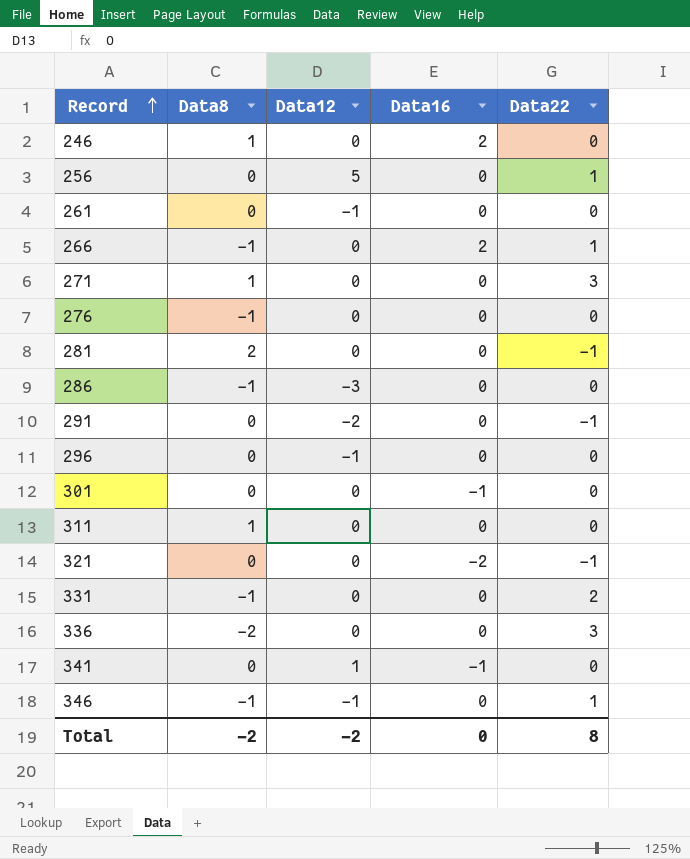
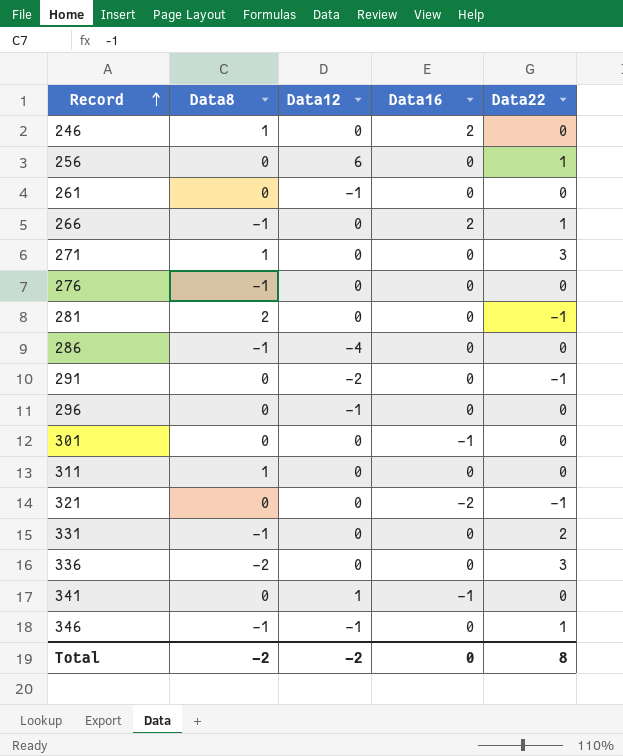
256 | Data12: 5 -> 6
286 | Data12: -3 -> -4

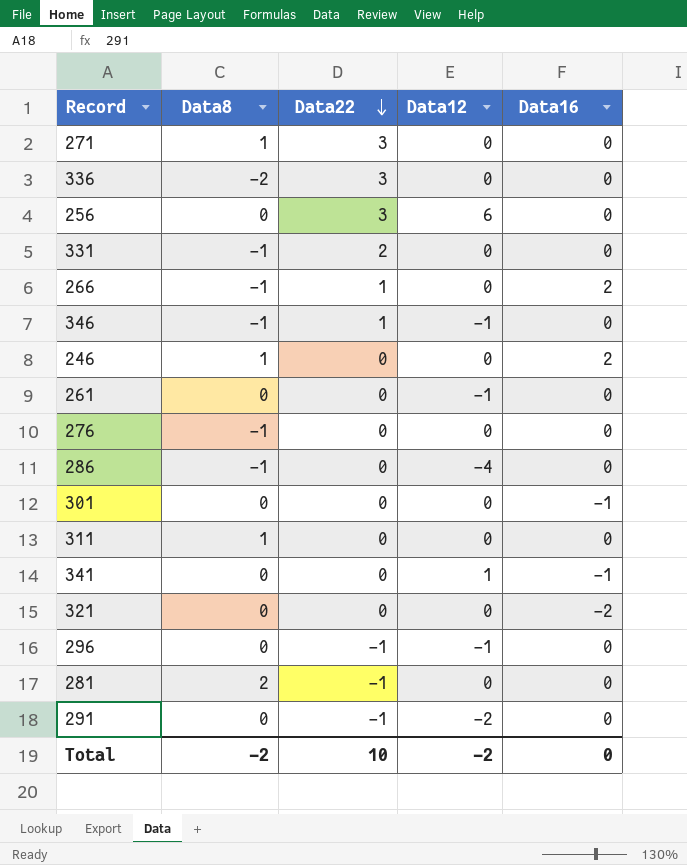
row order: Record ascending -> Data22 descending
column Data22 | position: 5 -> 3
256 | Data22: 1 -> 3
321 | Data22: -1 -> 0
296 | Data22: 0 -> -1
Total | Data22: 8 -> 10

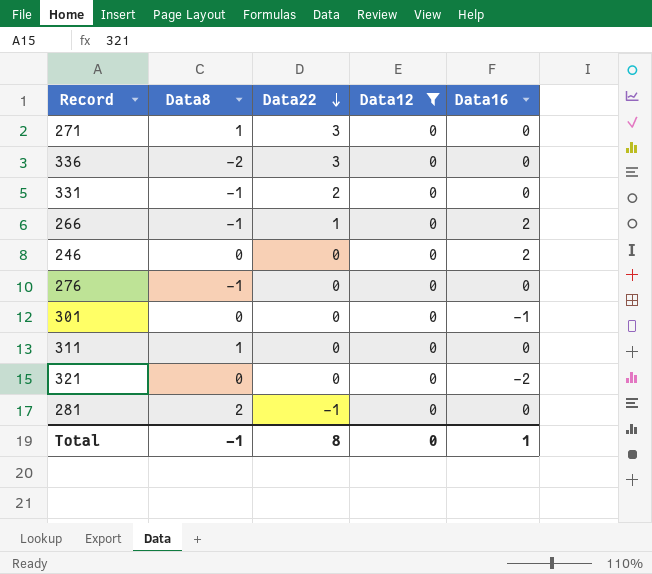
filter: none -> Data12 = 0
246 | Data8: 1 -> 0
Total | Data8: -2 -> -1
Total | Data22: 10 -> 8
Total | Data12: -2 -> 0
Total | Data16: 0 -> 1

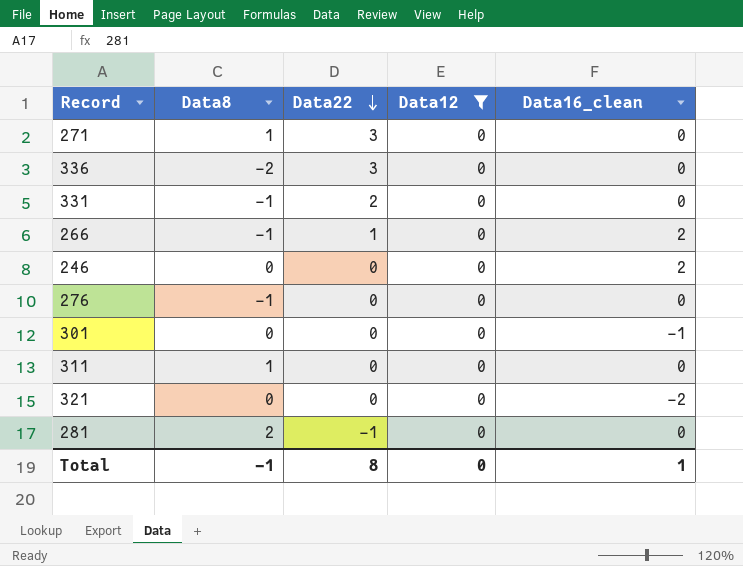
column name: Data16 -> Data16_clean

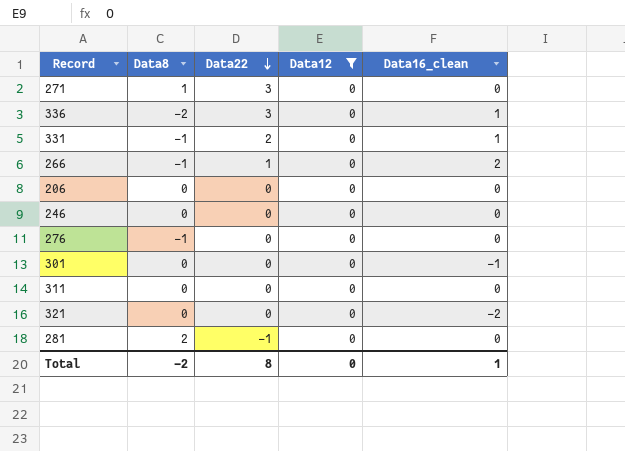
336 | Data16_clean: 0 -> 1
331 | Data16_clean: 0 -> 1
row 206: none -> 0 | 0 | 0 | 0
246 | Data16_clean: 2 -> 0
311 | Data8: 1 -> 0
Total | Data8: -1 -> -2

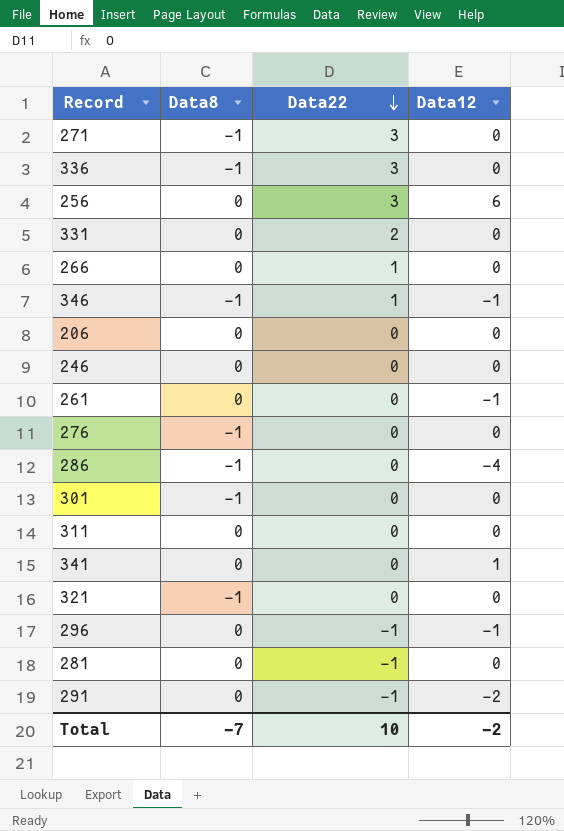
filter: Data12 = 0 -> none
column Data16_clean | position: 5 -> none
271 | Data8: 1 -> -1
336 | Data8: -2 -> -1
331 | Data8: -1 -> 0
266 | Data8: -1 -> 0
301 | Data8: 0 -> -1
321 | Data8: 0 -> -1
281 | Data8: 2 -> 0
Total | Data8: -2 -> -7
Total | Data22: 8 -> 10
Total | Data12: 0 -> -2

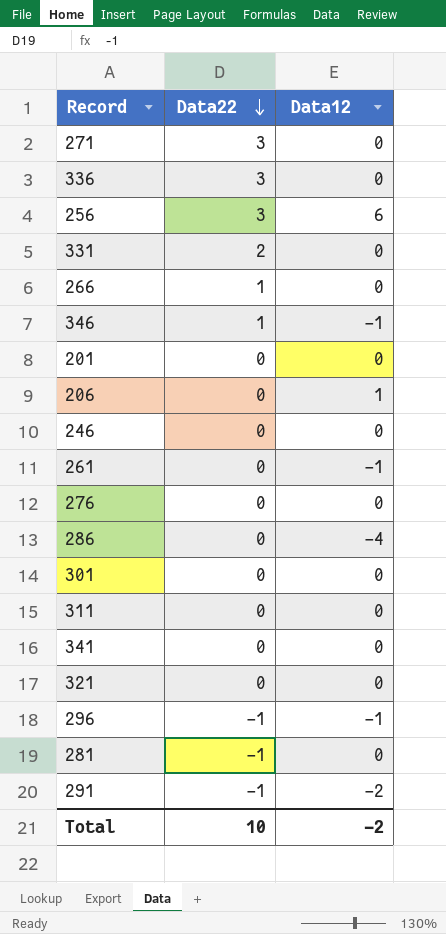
column Data8 | position: 2 -> none
row 201: none -> 0 | 0
206 | Data12: 0 -> 1
341 | Data12: 1 -> 0

